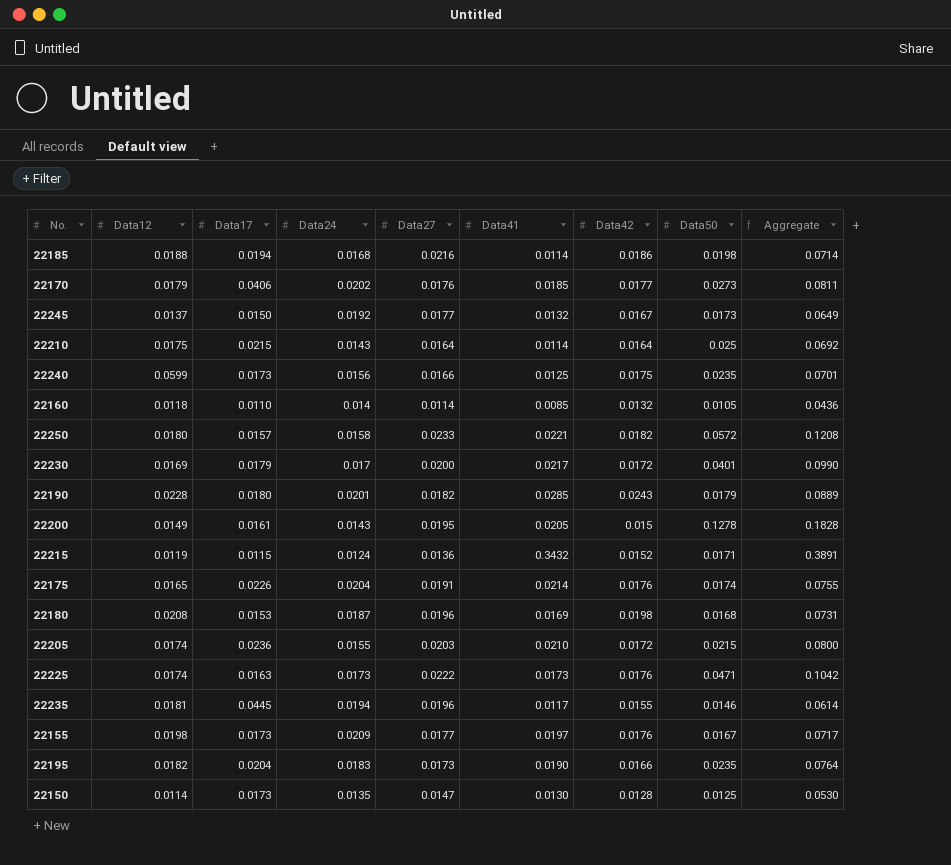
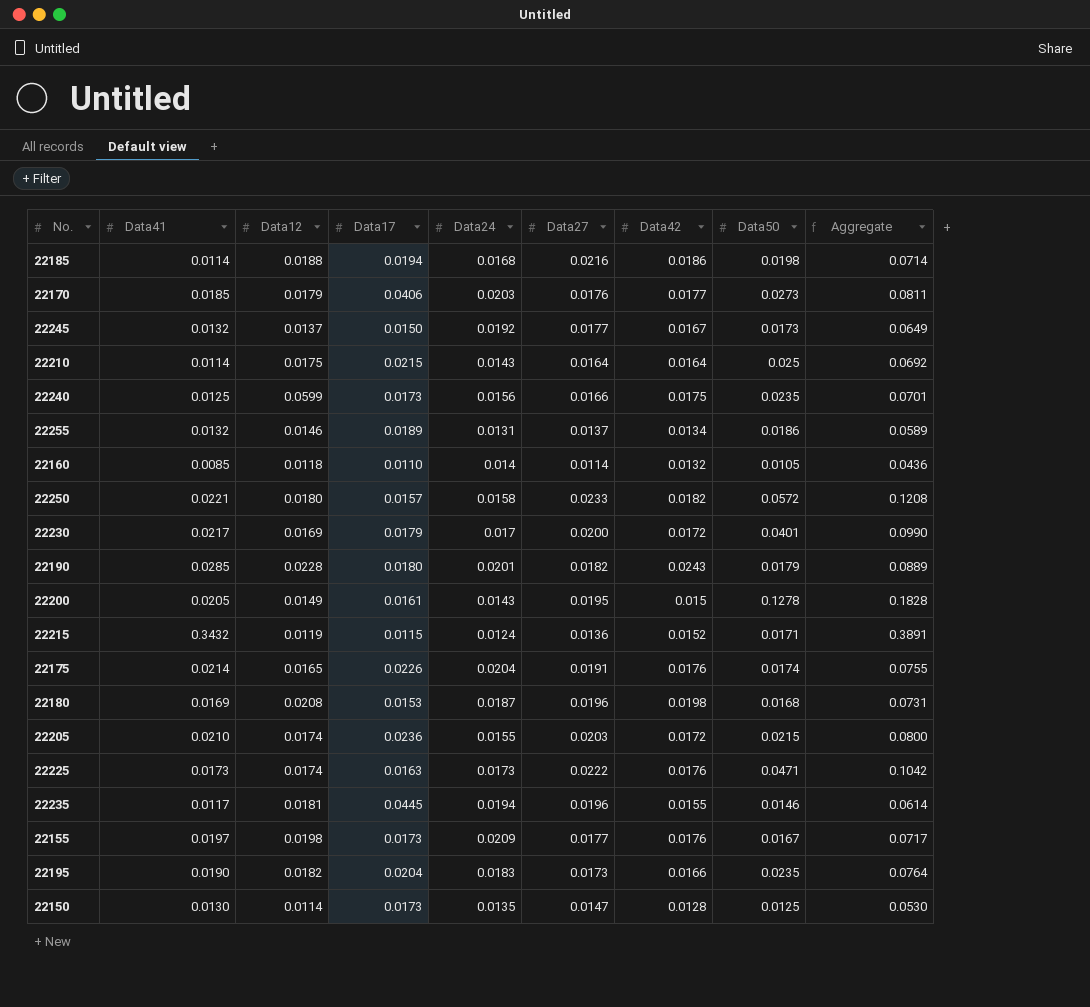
column Data41 | position: 6 -> 2
22170 | Data24: 0.0202 -> 0.0203
row 22255: none -> 0.0132 | 0.0146 | 0.0189 | 0.0131 | 0.0137 | 0.0134 | 0.0186 | 0.0589

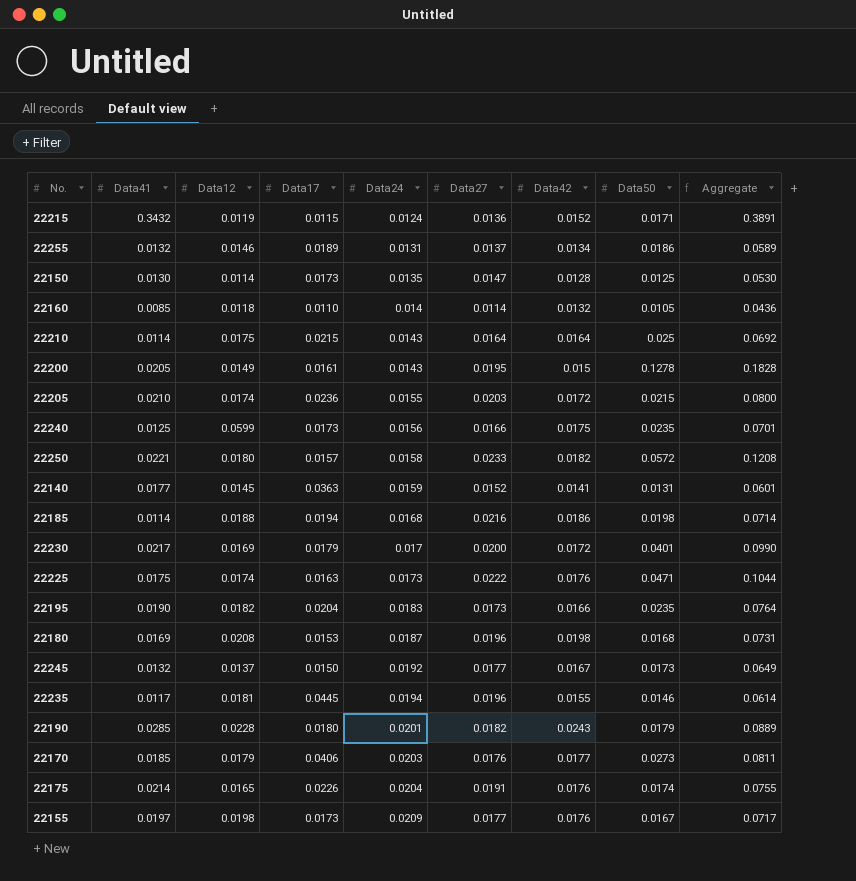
row order: none -> Data24 ascending
row 22140: none -> 0.0177 | 0.0145 | 0.0363 | 0.0159 | 0.0152 | 0.0141 | 0.0131 | 0.0601
22225 | Data41: 0.0173 -> 0.0175
22225 | Aggregate: 0.1042 -> 0.1044

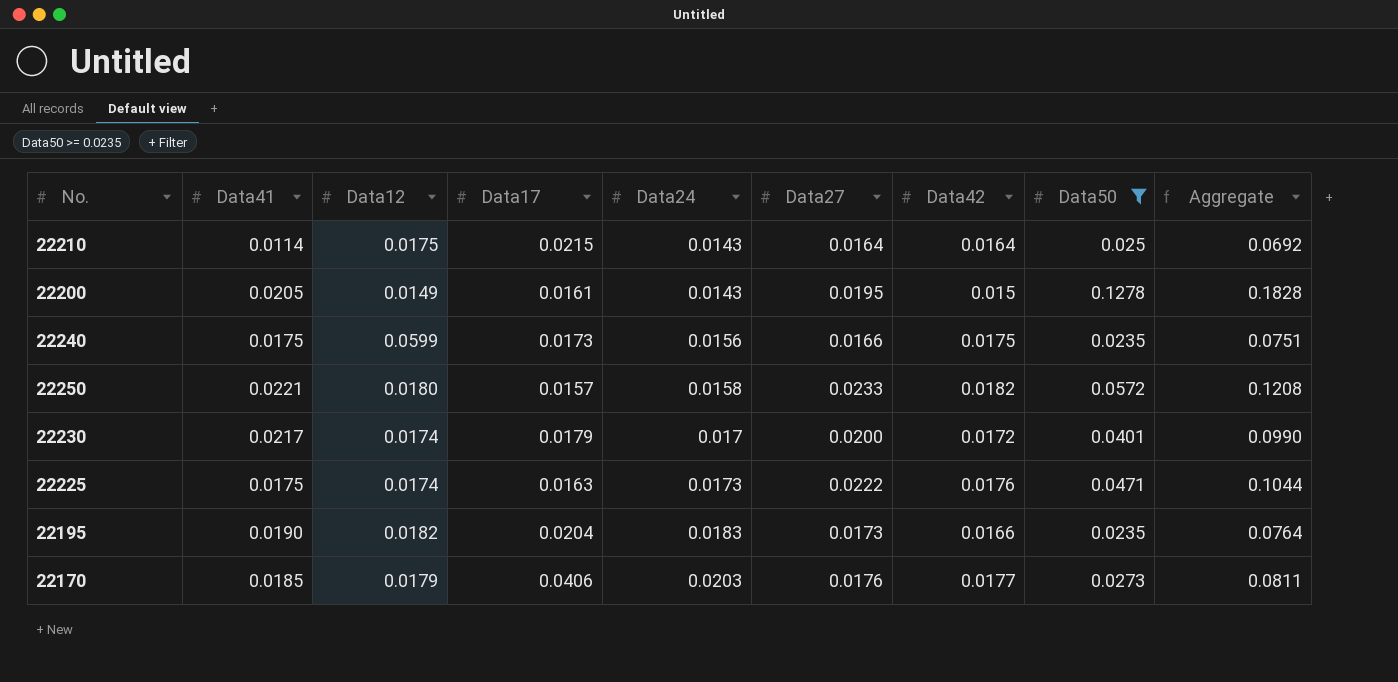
filter: none -> Data50 >= 0.0235
22240 | Data41: 0.0125 -> 0.0175
22240 | Aggregate: 0.0701 -> 0.0751
22230 | Data12: 0.0169 -> 0.0174

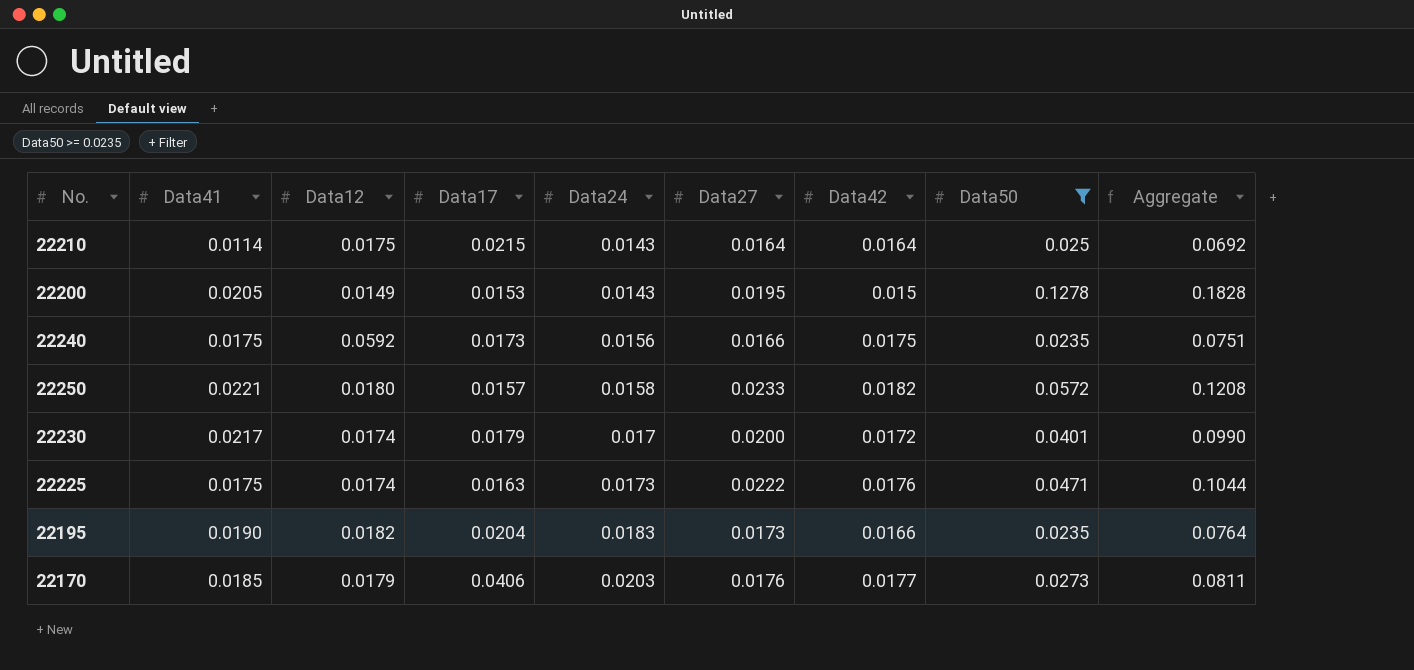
22200 | Data17: 0.0161 -> 0.0153
22240 | Data12: 0.0599 -> 0.0592

